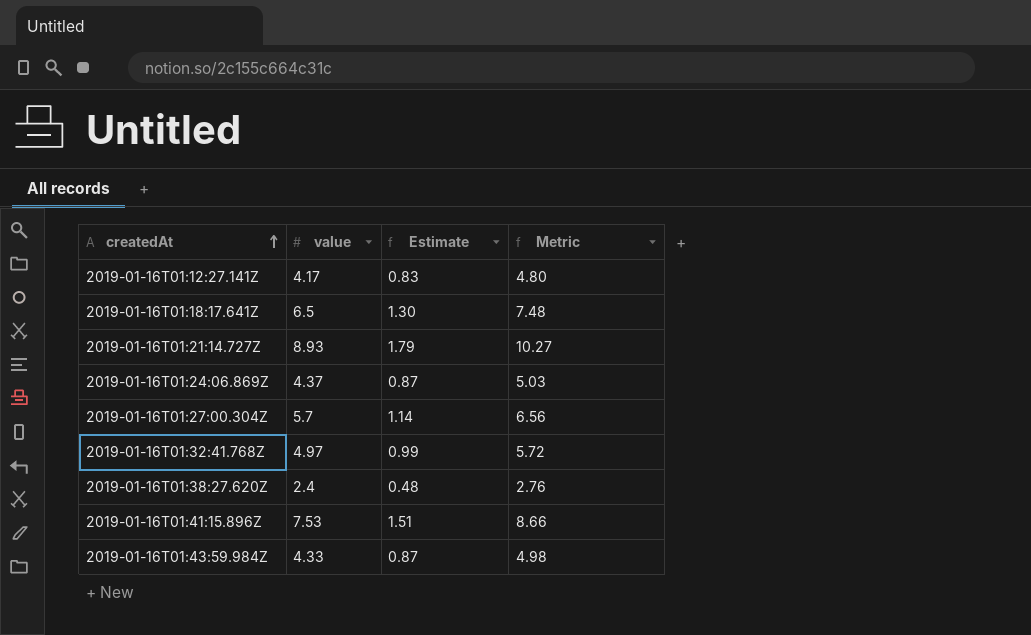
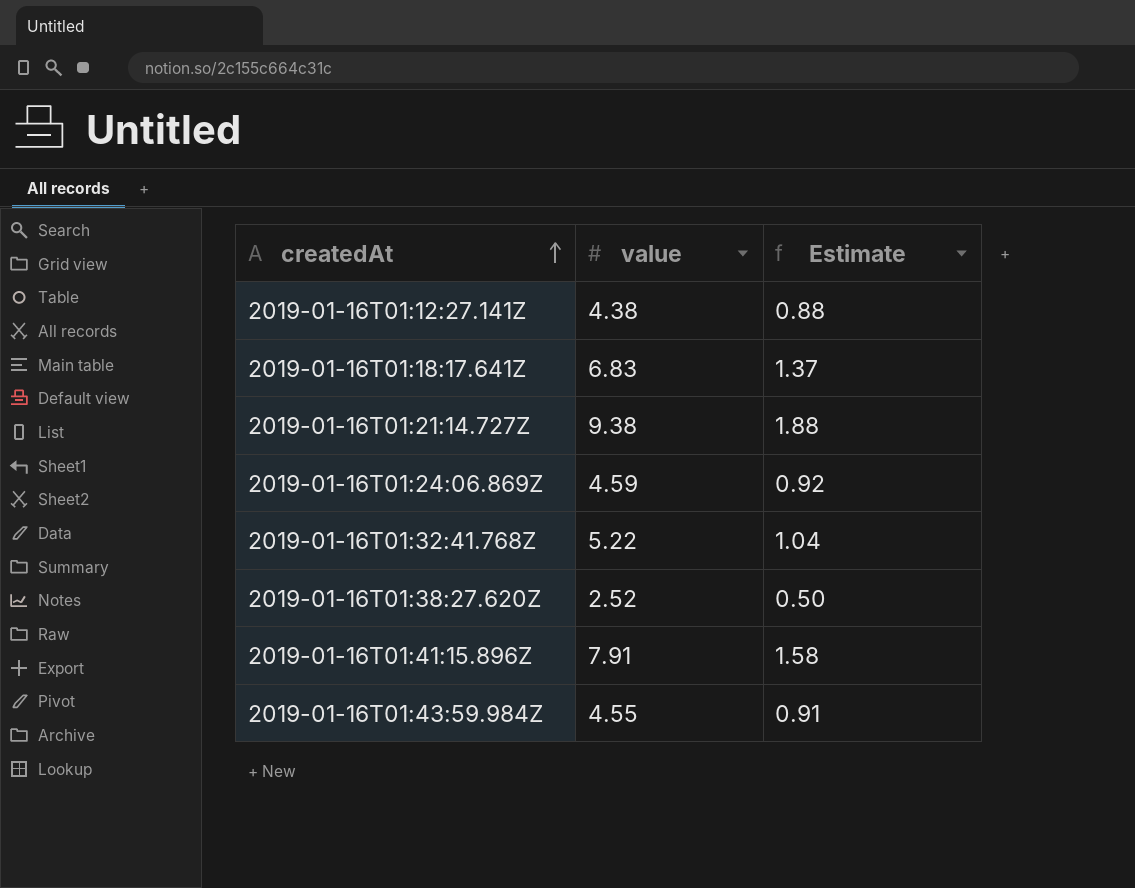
column Metric | formula: [value] * 1.15 -> none
row 2019-01-16T01:27:00.304Z: 5.7 | 1.14 | 6.56 -> none
2019-01-16T01:12:27.141Z | value: 4.17 -> 4.38
2019-01-16T01:12:27.141Z | Estimate: 0.83 -> 0.88
2019-01-16T01:18:17.641Z | value: 6.5 -> 6.83
2019-01-16T01:18:17.641Z | Estimate: 1.30 -> 1.37
2019-01-16T01:21:14.727Z | value: 8.93 -> 9.38
2019-01-16T01:21:14.727Z | Estimate: 1.79 -> 1.88
2019-01-16T01:24:06.869Z | value: 4.37 -> 4.59
2019-01-16T01:24:06.869Z | Estimate: 0.87 -> 0.92
2019-01-16T01:32:41.768Z | value: 4.97 -> 5.22
2019-01-16T01:32:41.768Z | Estimate: 0.99 -> 1.04
2019-01-16T01:38:27.620Z | value: 2.4 -> 2.52
2019-01-16T01:38:27.620Z | Estimate: 0.48 -> 0.50
2019-01-16T01:41:15.896Z | value: 7.53 -> 7.91
2019-01-16T01:41:15.896Z | Estimate: 1.51 -> 1.58
2019-01-16T01:43:59.984Z | value: 4.33 -> 4.55
2019-01-16T01:43:59.984Z | Estimate: 0.87 -> 0.91

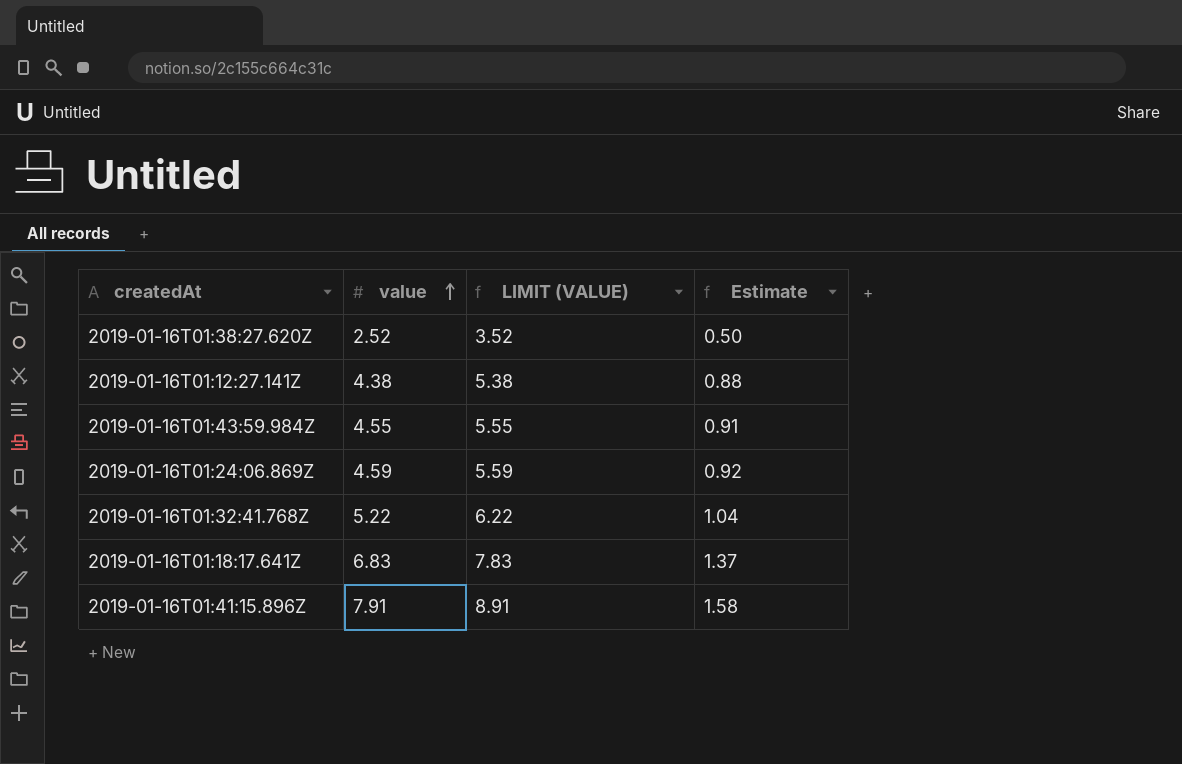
row order: createdAt ascending -> value ascending
column LIMIT (VALUE) | formula: none -> [value] + 1
row 2019-01-16T01:21:14.727Z: 9.38 | 1.88 -> none

